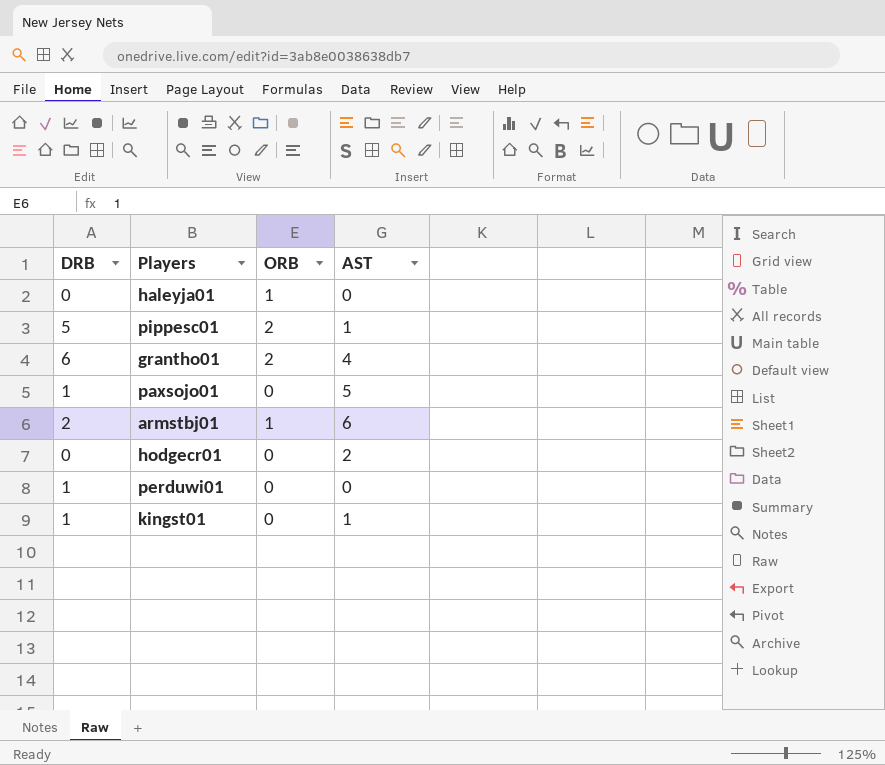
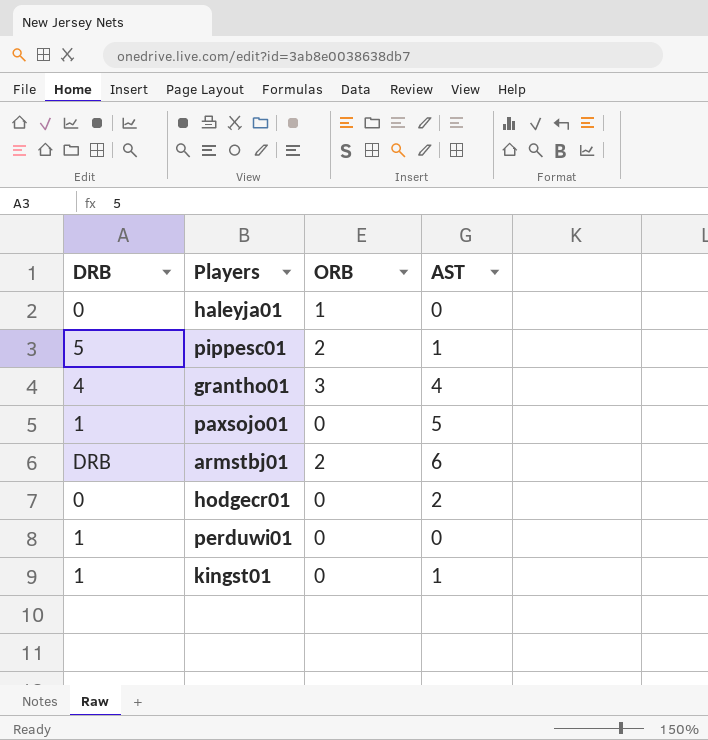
grantho01 | DRB: 6 -> 4
grantho01 | ORB: 2 -> 3
armstbj01 | DRB: 2 -> DRB
armstbj01 | ORB: 1 -> 2

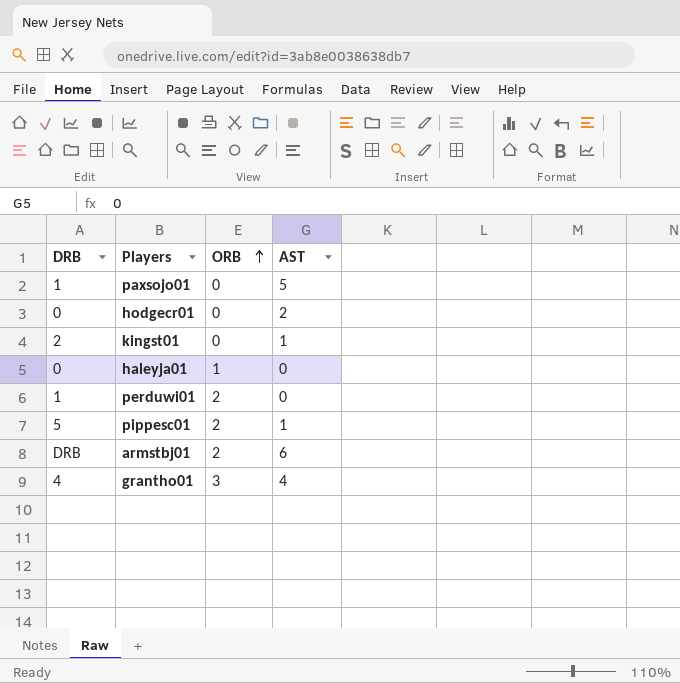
row order: none -> ORB ascending
kingst01 | DRB: 1 -> 2
perduwi01 | ORB: 0 -> 2

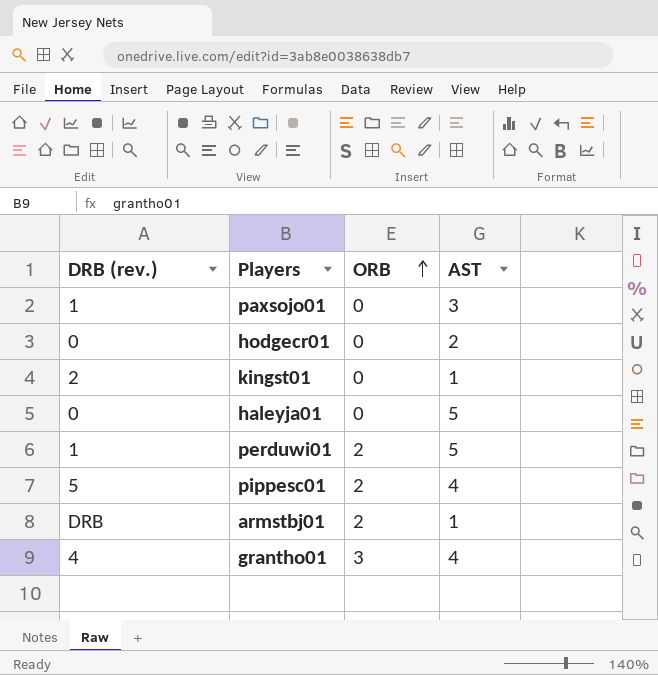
column name: DRB -> DRB (rev.)
paxsojo01 | AST: 5 -> 3
haleyja01 | ORB: 1 -> 0
haleyja01 | AST: 0 -> 5
perduwi01 | AST: 0 -> 5
pippesc01 | AST: 1 -> 4
armstbj01 | AST: 6 -> 1

